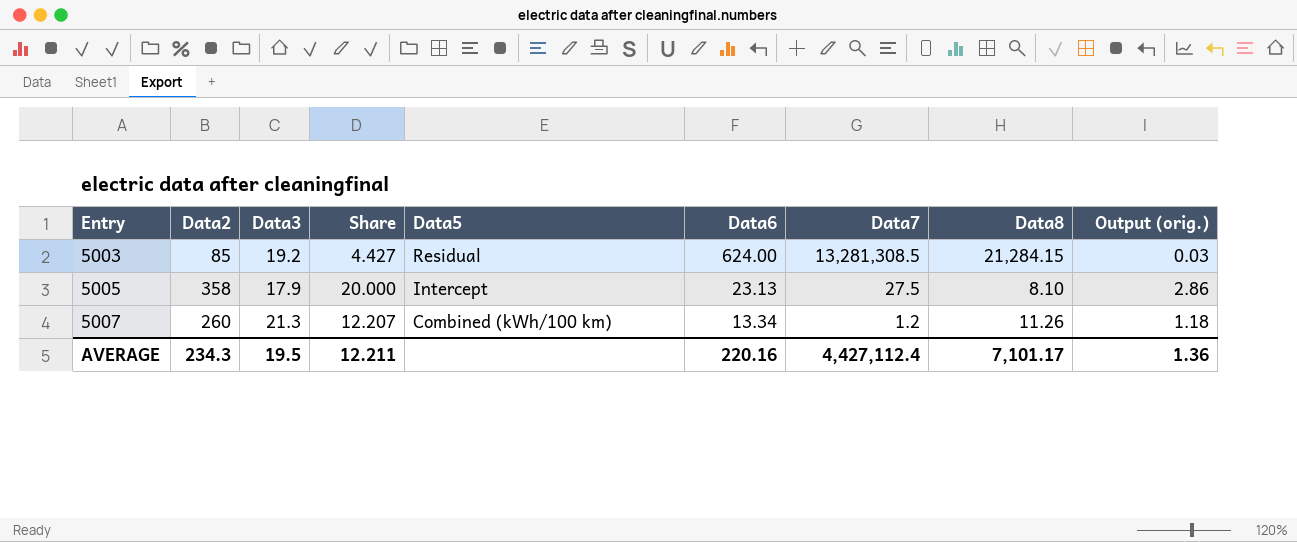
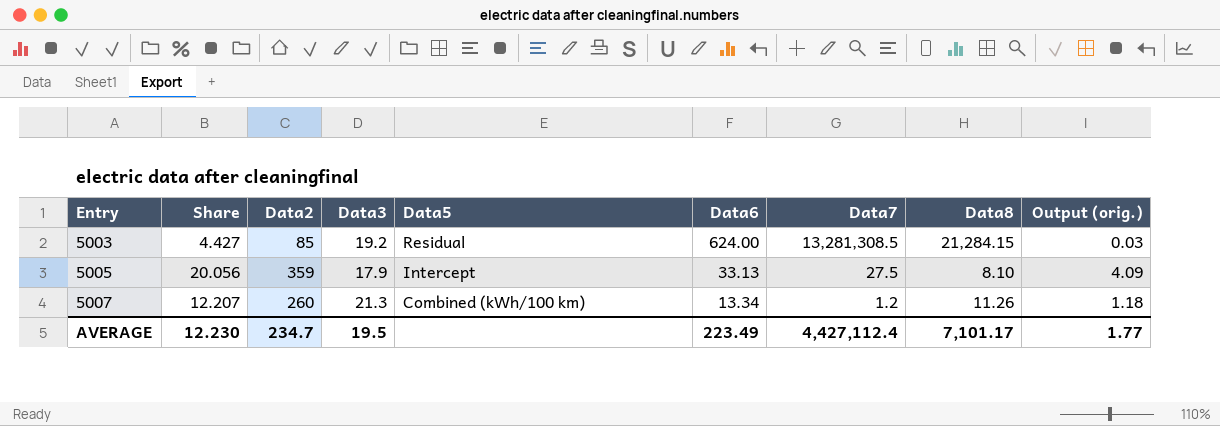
column Share | position: 4 -> 2
5005 | Share: 20.000 -> 20.056
5005 | Data2: 358 -> 359
5005 | Data6: 23.13 -> 33.13
5005 | Output (orig.): 2.86 -> 4.09
AVERAGE | Share: 12.211 -> 12.230
AVERAGE | Data2: 234.3 -> 234.7
AVERAGE | Data6: 220.16 -> 223.49
AVERAGE | Output (orig.): 1.36 -> 1.77

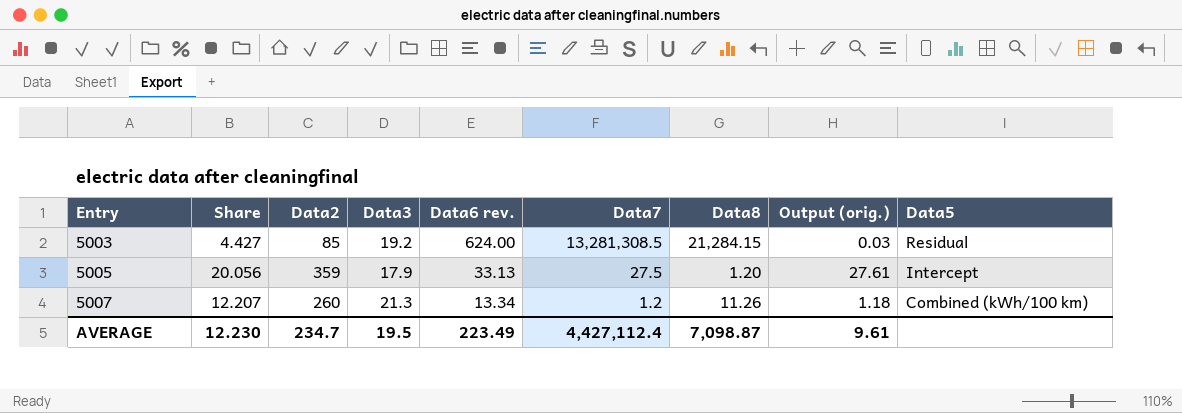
column name: Data6 -> Data6 rev.
column Data5 | position: 5 -> 9
5005 | Data8: 8.10 -> 1.20
5005 | Output (orig.): 4.09 -> 27.61
AVERAGE | Data8: 7,101.17 -> 7,098.87
AVERAGE | Output (orig.): 1.77 -> 9.61

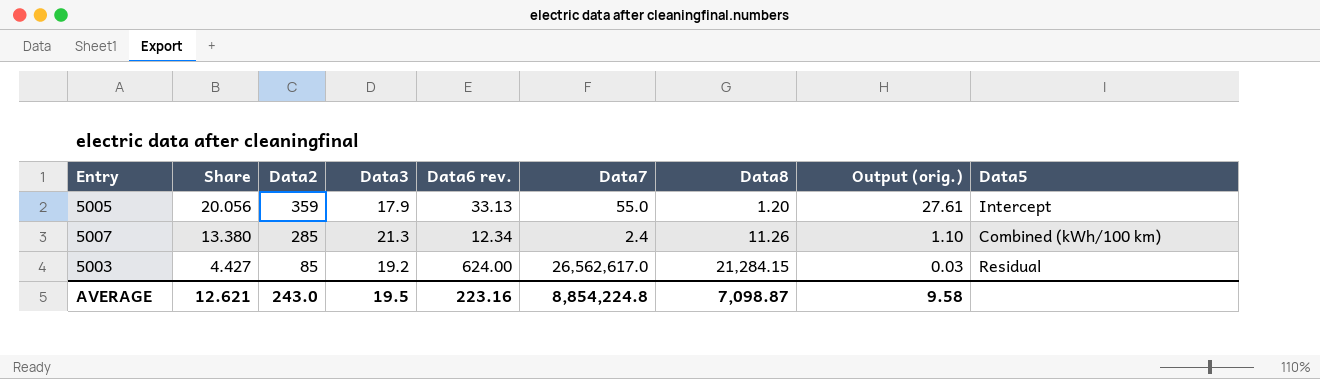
row order: Entry ascending -> Share descending
5005 | Data7: 27.5 -> 55.0
5007 | Share: 12.207 -> 13.380
5007 | Data2: 260 -> 285
5007 | Data6 rev.: 13.34 -> 12.34
5007 | Data7: 1.2 -> 2.4
5007 | Output (orig.): 1.18 -> 1.10
5003 | Data7: 13,281,308.5 -> 26,562,617.0
AVERAGE | Share: 12.230 -> 12.621
AVERAGE | Data2: 234.7 -> 243.0
AVERAGE | Data6 rev.: 223.49 -> 223.16
AVERAGE | Data7: 4,427,112.4 -> 8,854,224.8
AVERAGE | Output (orig.): 9.61 -> 9.58

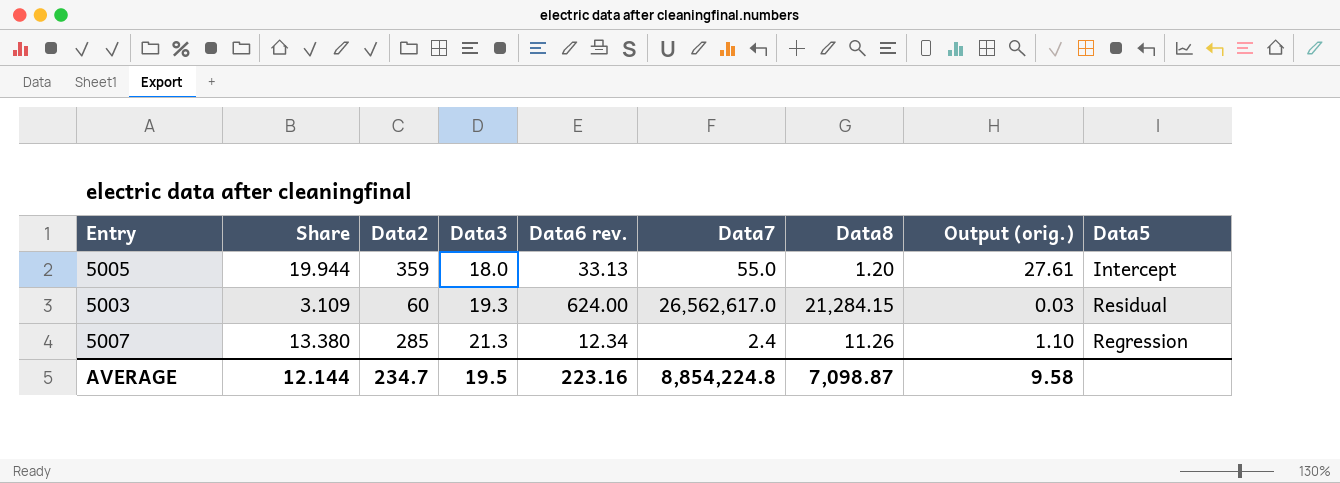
row order: Share descending -> Data3 ascending
5005 | Share: 20.056 -> 19.944
5005 | Data3: 17.9 -> 18.0
5003 | Share: 4.427 -> 3.109
5003 | Data2: 85 -> 60
5003 | Data3: 19.2 -> 19.3
5007 | Data5: Combined (kWh/100 km) -> Regression
AVERAGE | Share: 12.621 -> 12.144
AVERAGE | Data2: 243.0 -> 234.7

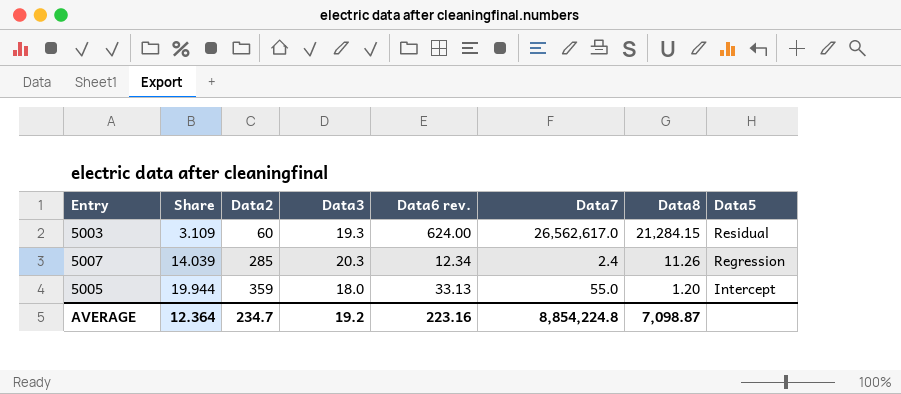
row order: Data3 ascending -> Share ascending
column Output (orig.) | formula: [Data6 rev.] / [Data8] -> none
5007 | Share: 13.380 -> 14.039
5007 | Data3: 21.3 -> 20.3
AVERAGE | Share: 12.144 -> 12.364
AVERAGE | Data3: 19.5 -> 19.2

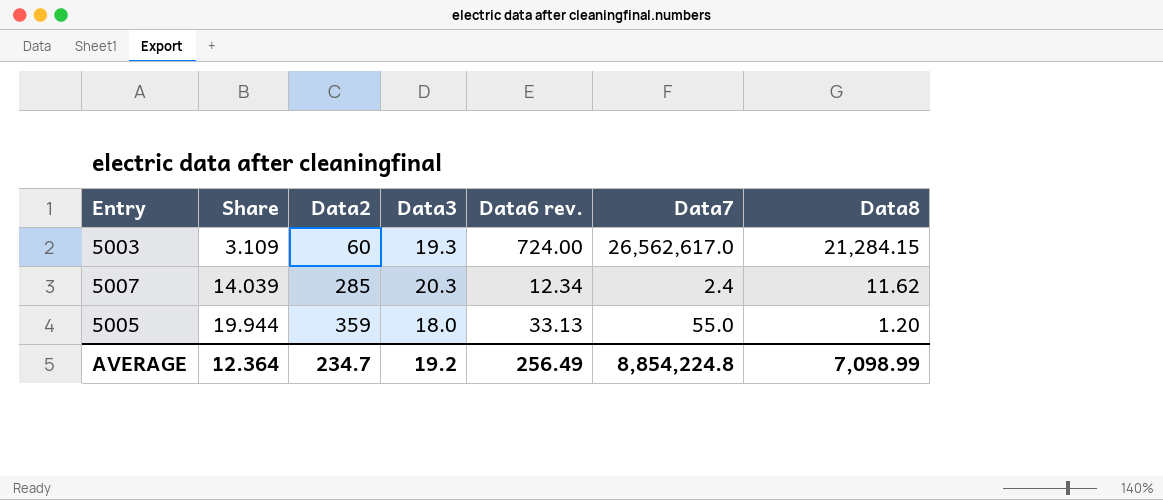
column Data5 | position: 8 -> none
5003 | Data6 rev.: 624.00 -> 724.00
5007 | Data8: 11.26 -> 11.62
AVERAGE | Data6 rev.: 223.16 -> 256.49
AVERAGE | Data8: 7,098.87 -> 7,098.99

